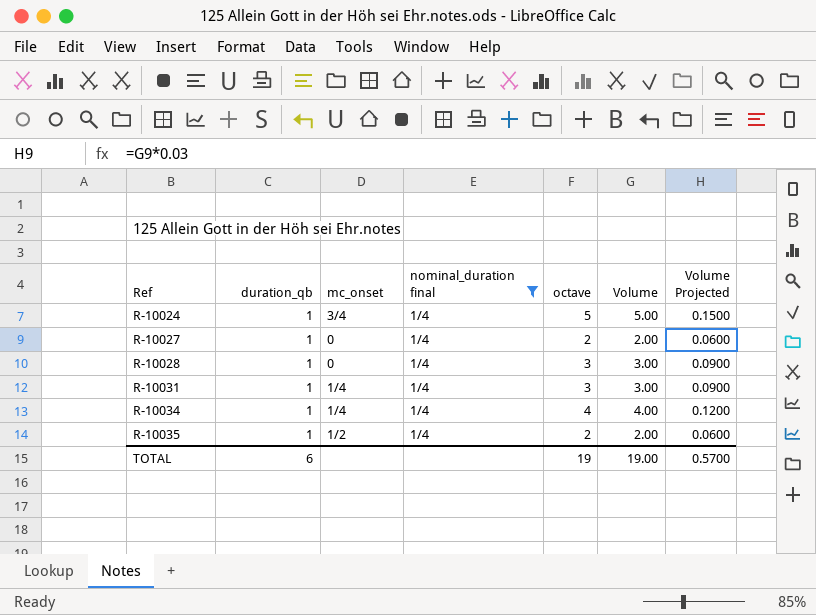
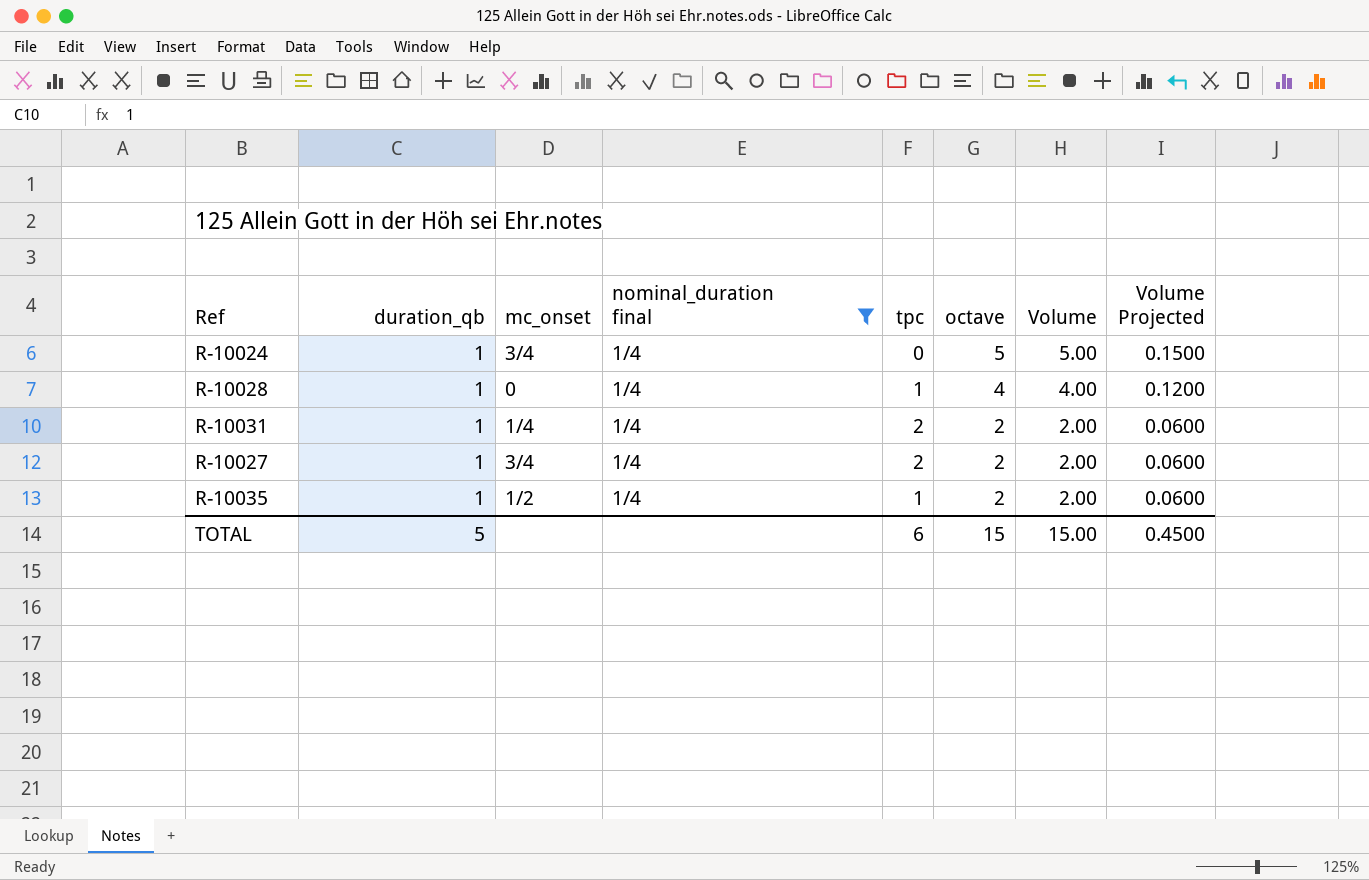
row order: Ref ascending -> octave descending
column tpc | position: none -> 5
row R-10034: 1 | 1/4 | 1/4 | 4 | 4.00 | 0.1200 -> none
R-10028 | octave: 3 -> 4
R-10028 | Volume: 3.00 -> 4.00
R-10028 | Volume Projected: 0.0900 -> 0.1200
R-10031 | octave: 3 -> 2
R-10031 | Volume: 3.00 -> 2.00
R-10031 | Volume Projected: 0.0900 -> 0.0600
R-10027 | mc_onset: 0 -> 3/4
TOTAL | duration_qb: 6 -> 5
TOTAL | octave: 19 -> 15
TOTAL | Volume: 19.00 -> 15.00
TOTAL | Volume Projected: 0.5700 -> 0.4500

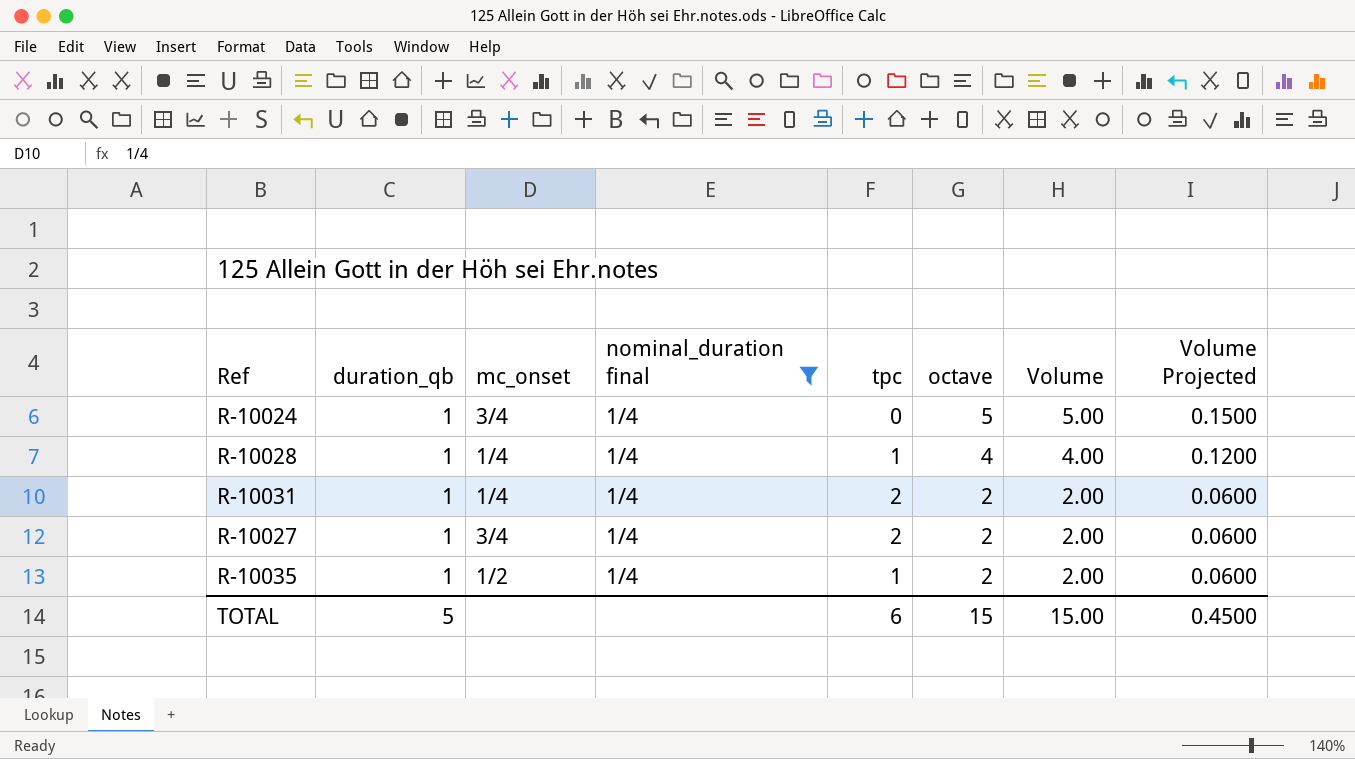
R-10028 | mc_onset: 0 -> 1/4

